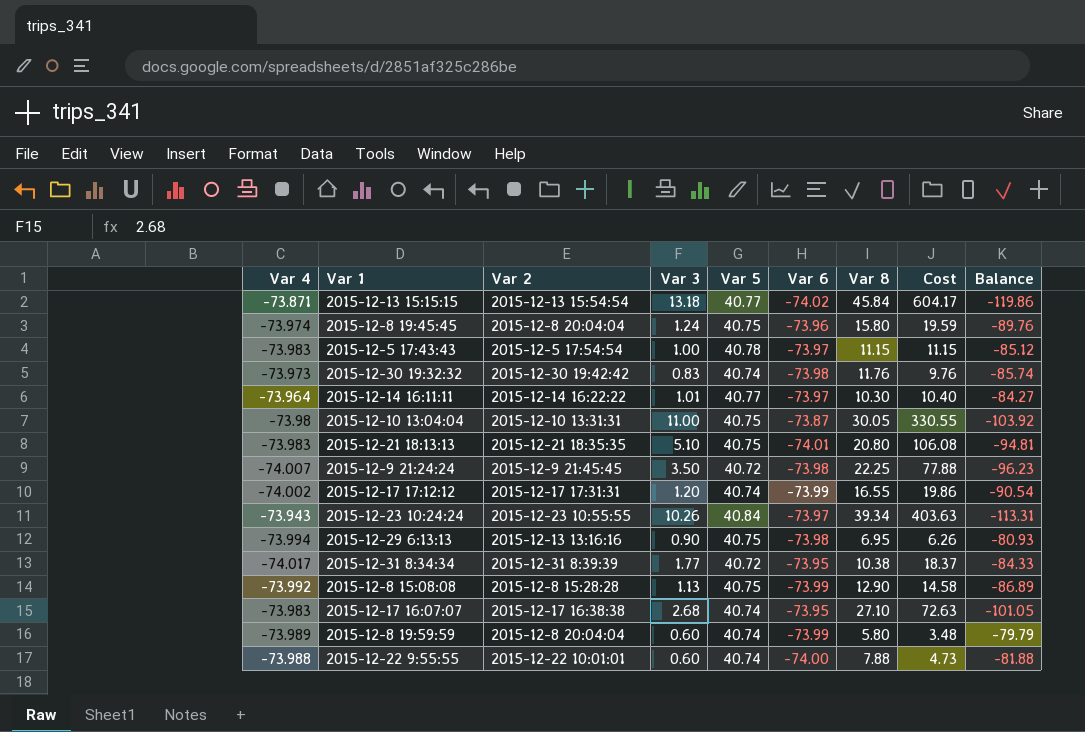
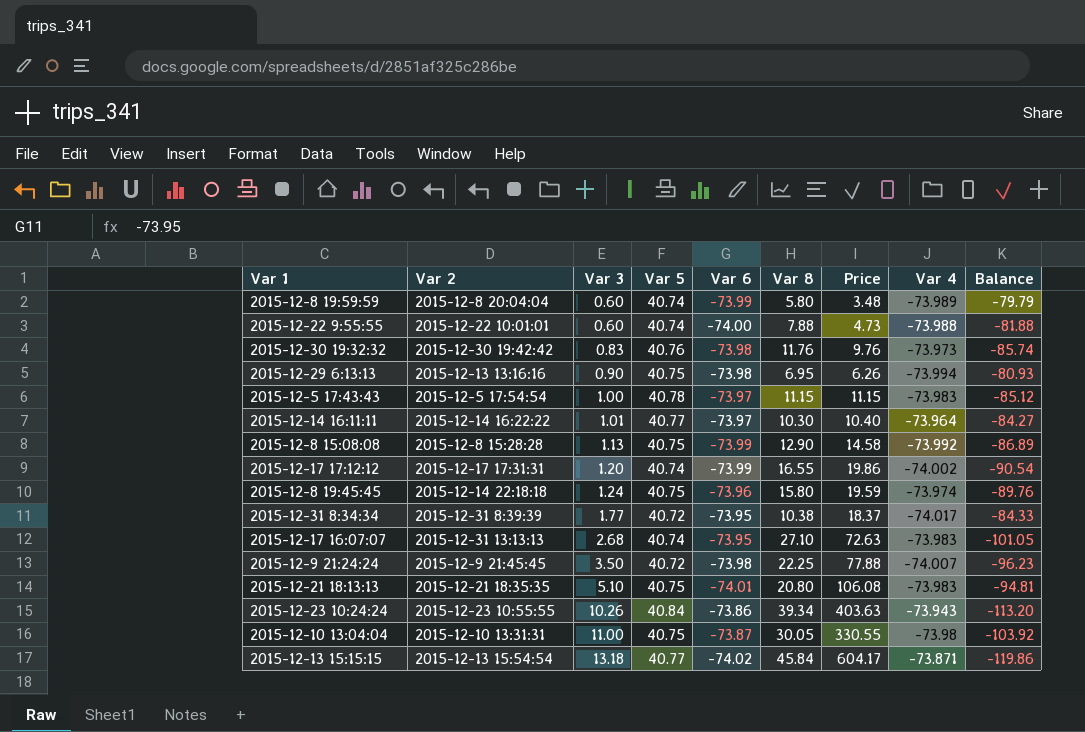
row order: none -> Var 3 ascending
column name: Cost -> Price
column Var 4 | position: 1 -> 8
2015-12-30 19:32:32 | Var 5: 40.74 -> 40.76
2015-12-8 19:45:45 | Var 2: 2015-12-8 20:04:04 -> 2015-12-14 22:18:18
2015-12-17 16:07:07 | Var 2: 2015-12-17 16:38:38 -> 2015-12-31 13:13:13
2015-12-23 10:24:24 | Var 6: -73.97 -> -73.86
2015-12-23 10:24:24 | Balance: -113.31 -> -113.20

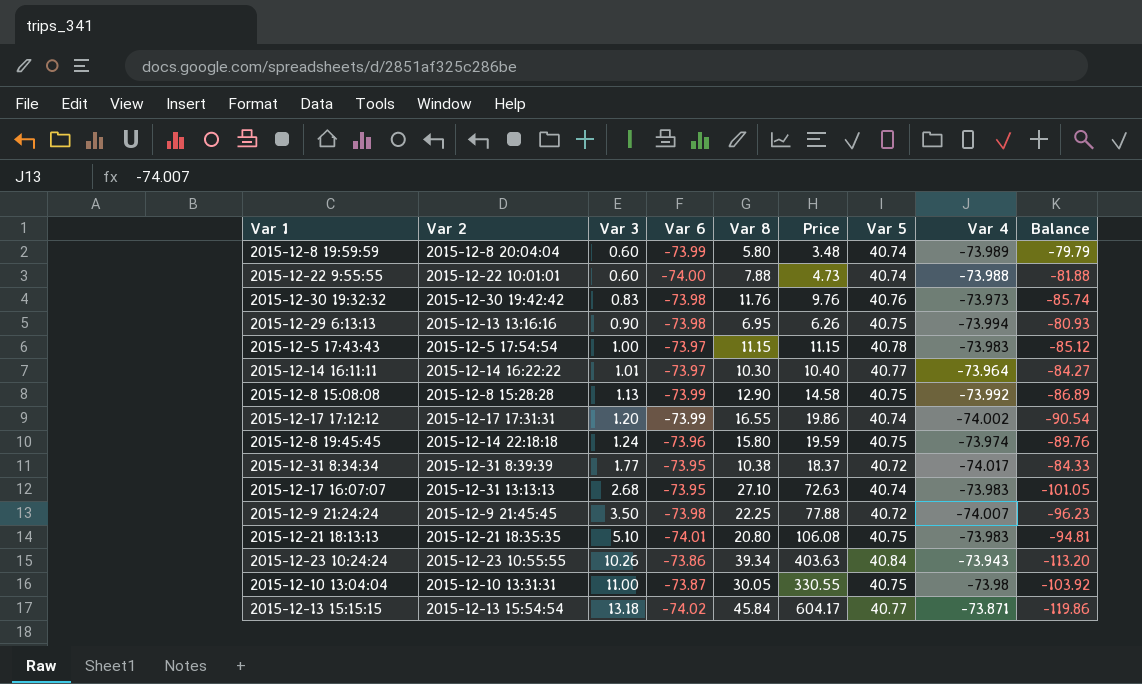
column Var 5 | position: 4 -> 7

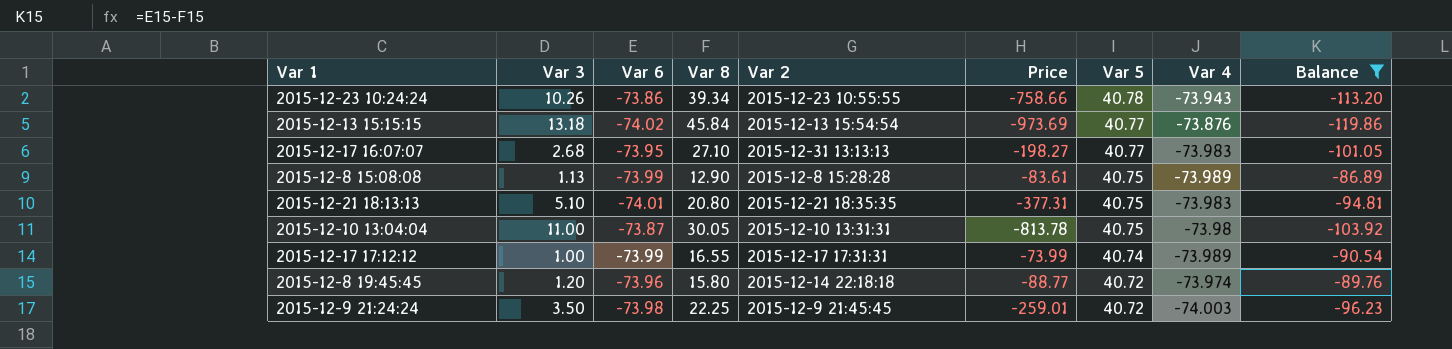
filter: none -> Balance <= -86.89
row order: Var 3 ascending -> Var 5 descending
column Var 2 | position: 2 -> 5
column Price | formula: [Var 3] * [Var 8] -> [Var 3] * [Var 4]
2015-12-23 10:24:24 | Var 5: 40.84 -> 40.78
2015-12-13 15:15:15 | Var 4: -73.871 -> -73.876
2015-12-17 16:07:07 | Var 5: 40.74 -> 40.77
2015-12-8 15:08:08 | Var 4: -73.992 -> -73.989
2015-12-17 17:12:12 | Var 3: 1.20 -> 1.00
2015-12-17 17:12:12 | Var 4: -74.002 -> -73.989
2015-12-8 19:45:45 | Var 3: 1.24 -> 1.20
2015-12-8 19:45:45 | Var 5: 40.75 -> 40.72
2015-12-9 21:24:24 | Var 4: -74.007 -> -74.003

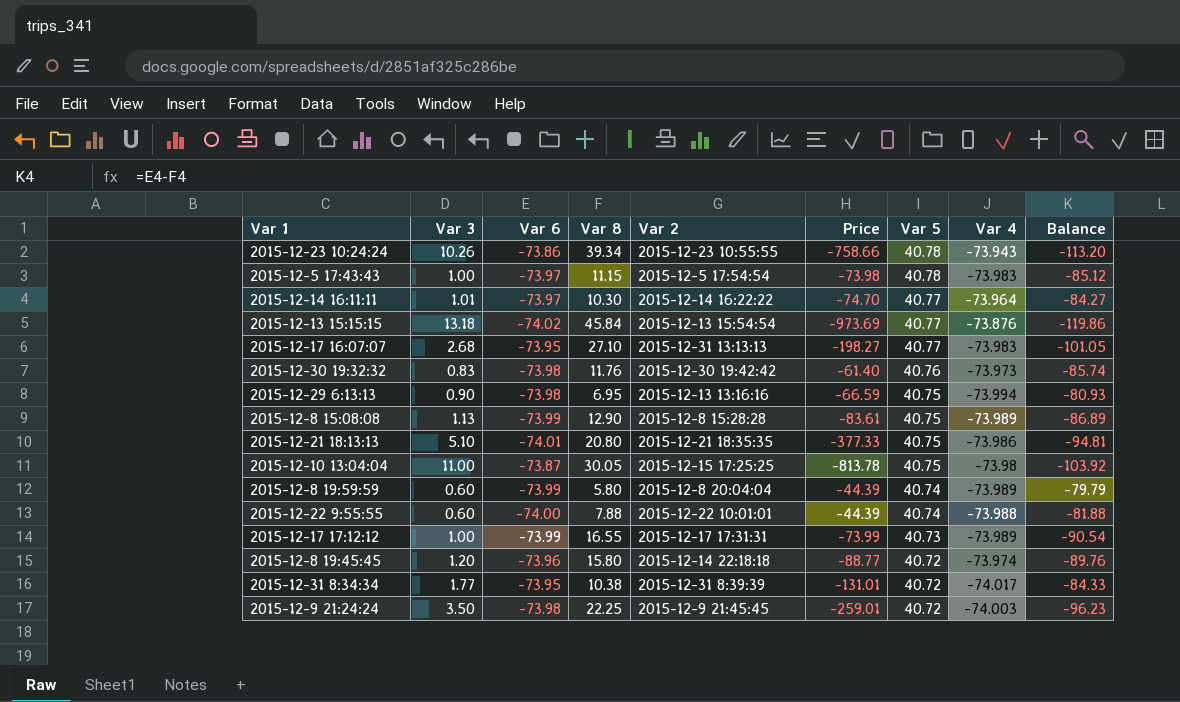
filter: Balance <= -86.89 -> none
2015-12-21 18:13:13 | Price: -377.31 -> -377.33
2015-12-21 18:13:13 | Var 4: -73.983 -> -73.986
2015-12-10 13:04:04 | Var 2: 2015-12-10 13:31:31 -> 2015-12-15 17:25:25
2015-12-17 17:12:12 | Var 5: 40.74 -> 40.73

